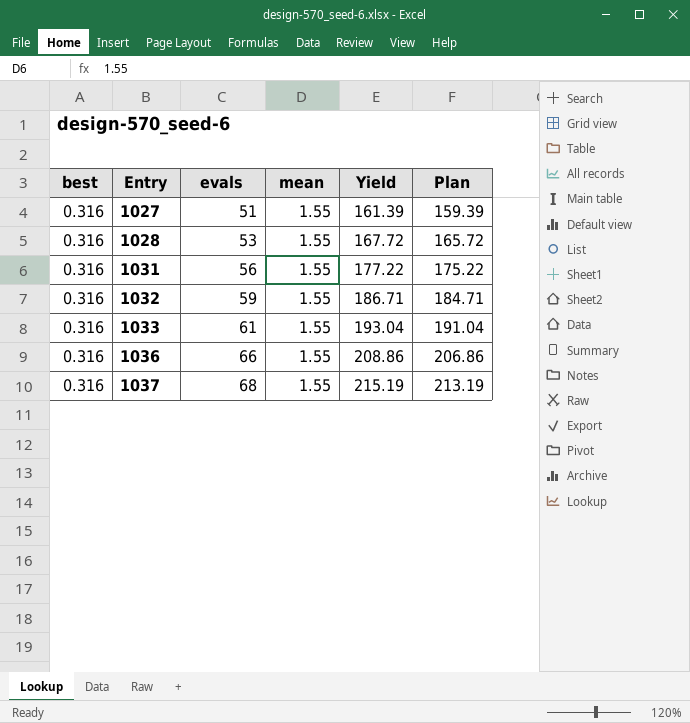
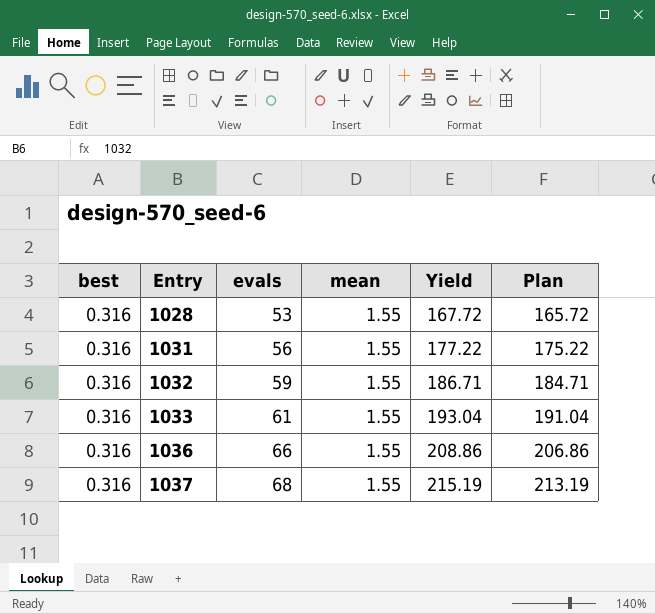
row 1027: 0.316 | 51 | 1.55 | 161.39 | 159.39 -> none

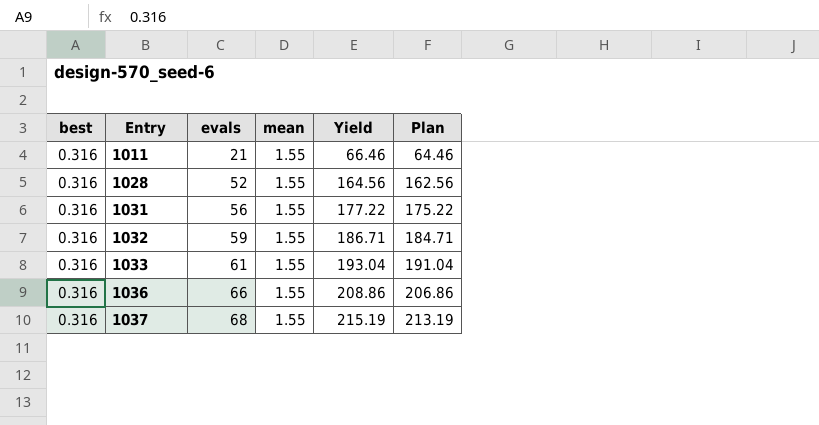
row 1011: none -> 0.316 | 21 | 1.55 | 66.46 | 64.46
1028 | evals: 53 -> 52
1028 | Yield: 167.72 -> 164.56
1028 | Plan: 165.72 -> 162.56

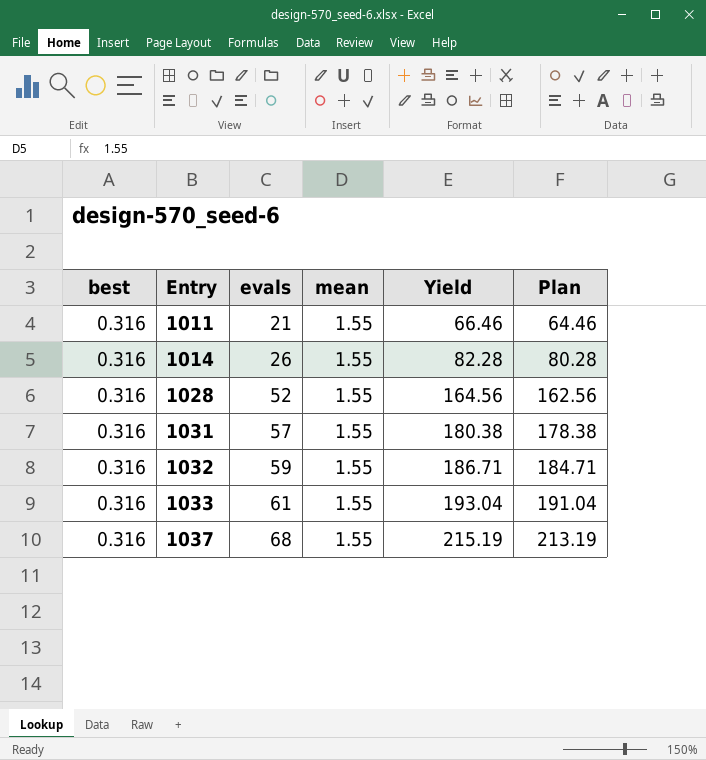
row 1036: 0.316 | 66 | 1.55 | 208.86 | 206.86 -> none
row 1014: none -> 0.316 | 26 | 1.55 | 82.28 | 80.28
1031 | evals: 56 -> 57
1031 | Yield: 177.22 -> 180.38
1031 | Plan: 175.22 -> 178.38

